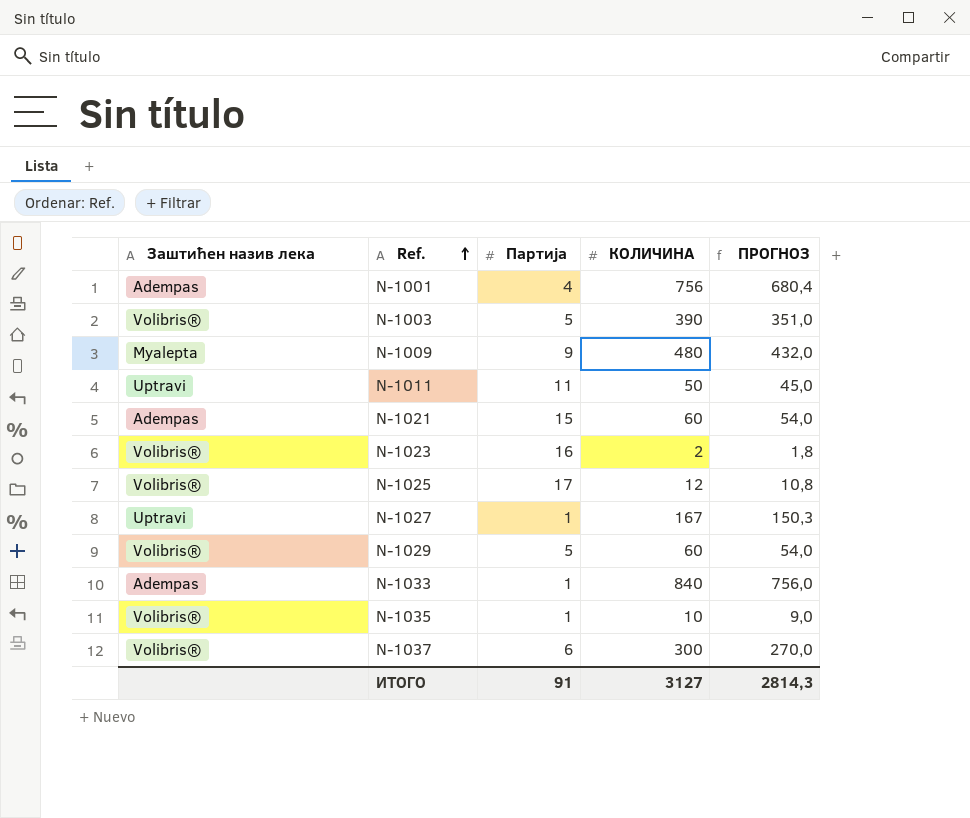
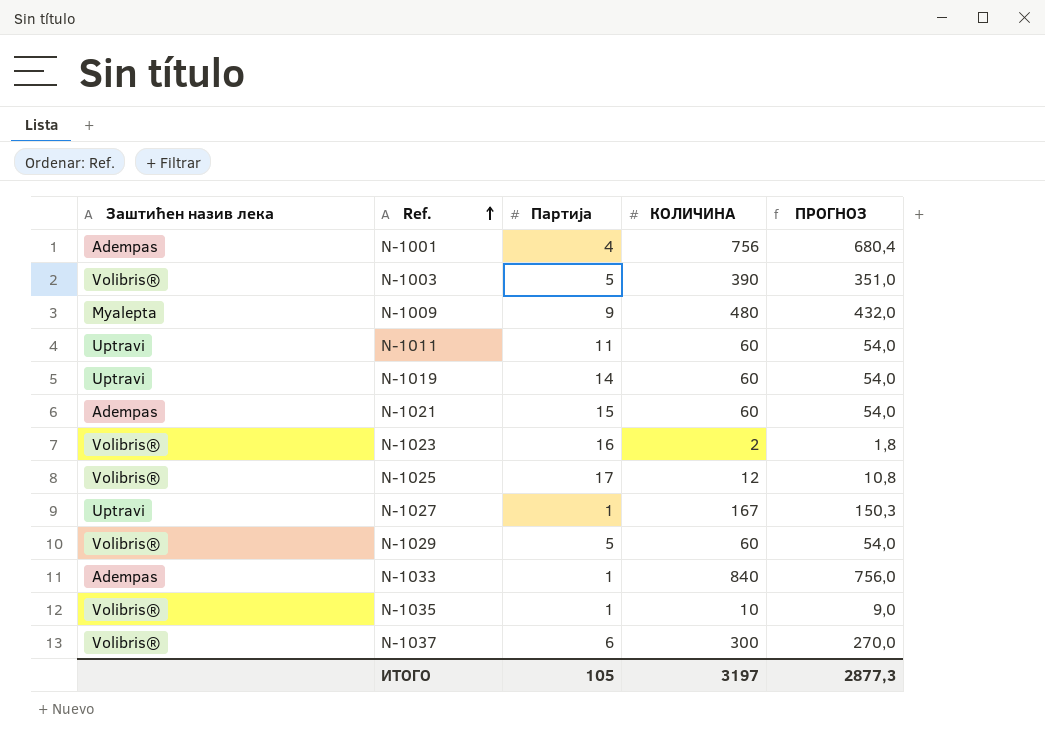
N-1011 | КОЛИЧИНА: 50 -> 60
N-1011 | ПРОГНОЗ: 45,0 -> 54,0
row N-1019: none -> Uptravi | 14 | 60 | 54,0
ИТОГО | Партија: 91 -> 105
ИТОГО | КОЛИЧИНА: 3127 -> 3197
ИТОГО | ПРОГНОЗ: 2814,3 -> 2877,3

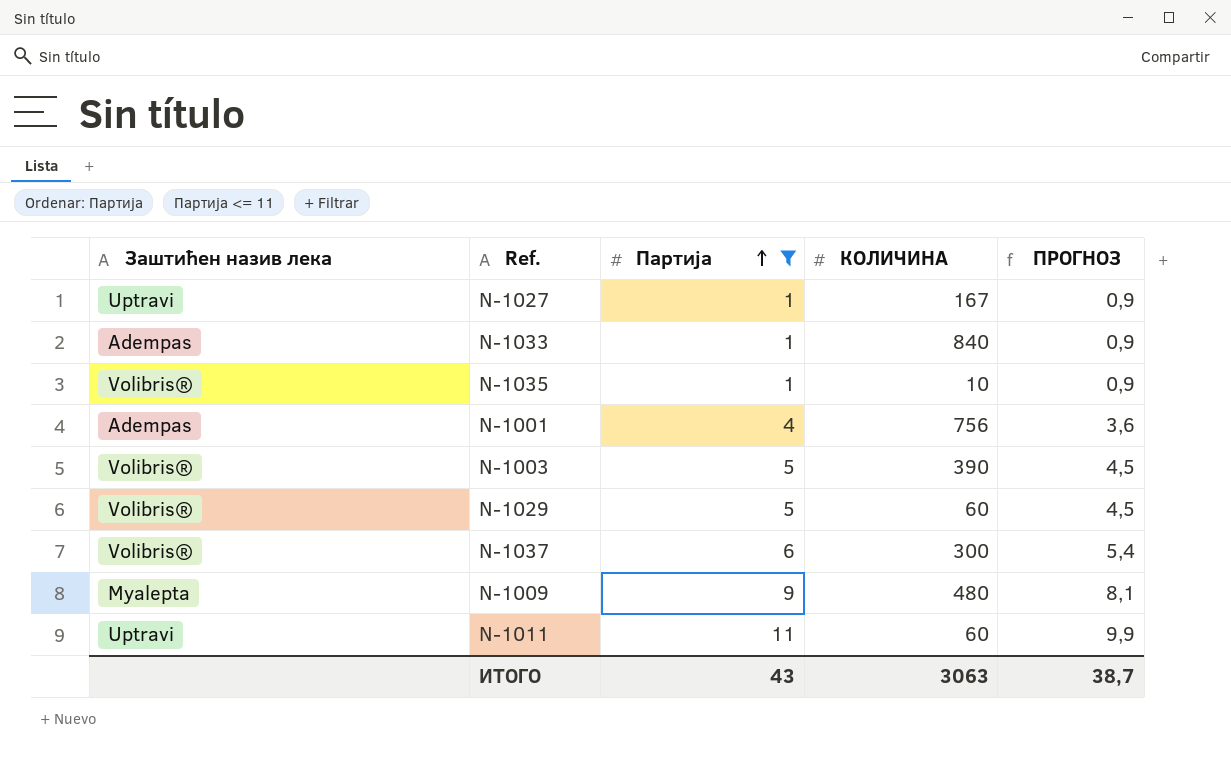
filter: none -> Партија <= 11
row order: Ref. ascending -> Партија ascending
column ПРОГНОЗ | formula: [КОЛИЧИНА] * 0,9 -> [Партија] * 0,9
ИТОГО | Партија: 105 -> 43
ИТОГО | КОЛИЧИНА: 3197 -> 3063
ИТОГО | ПРОГНОЗ: 2877,3 -> 38,7

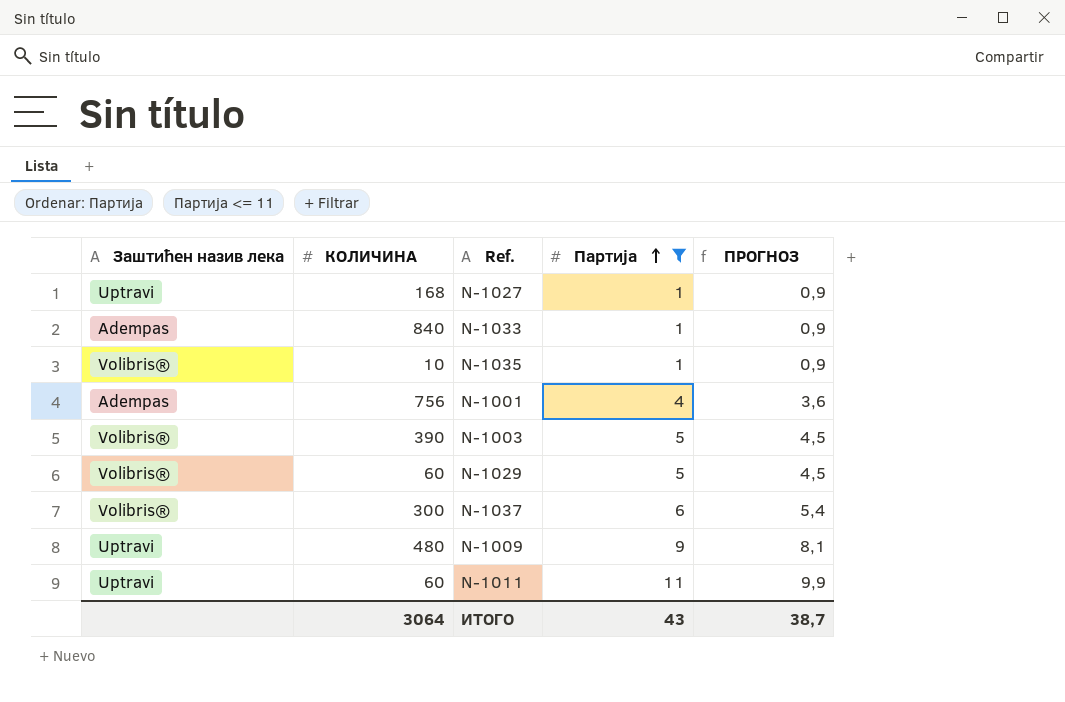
column КОЛИЧИНА | position: 4 -> 2
N-1027 | КОЛИЧИНА: 167 -> 168
N-1009 | Заштићен назив лека: Myalepta -> Uptravi
ИТОГО | КОЛИЧИНА: 3063 -> 3064

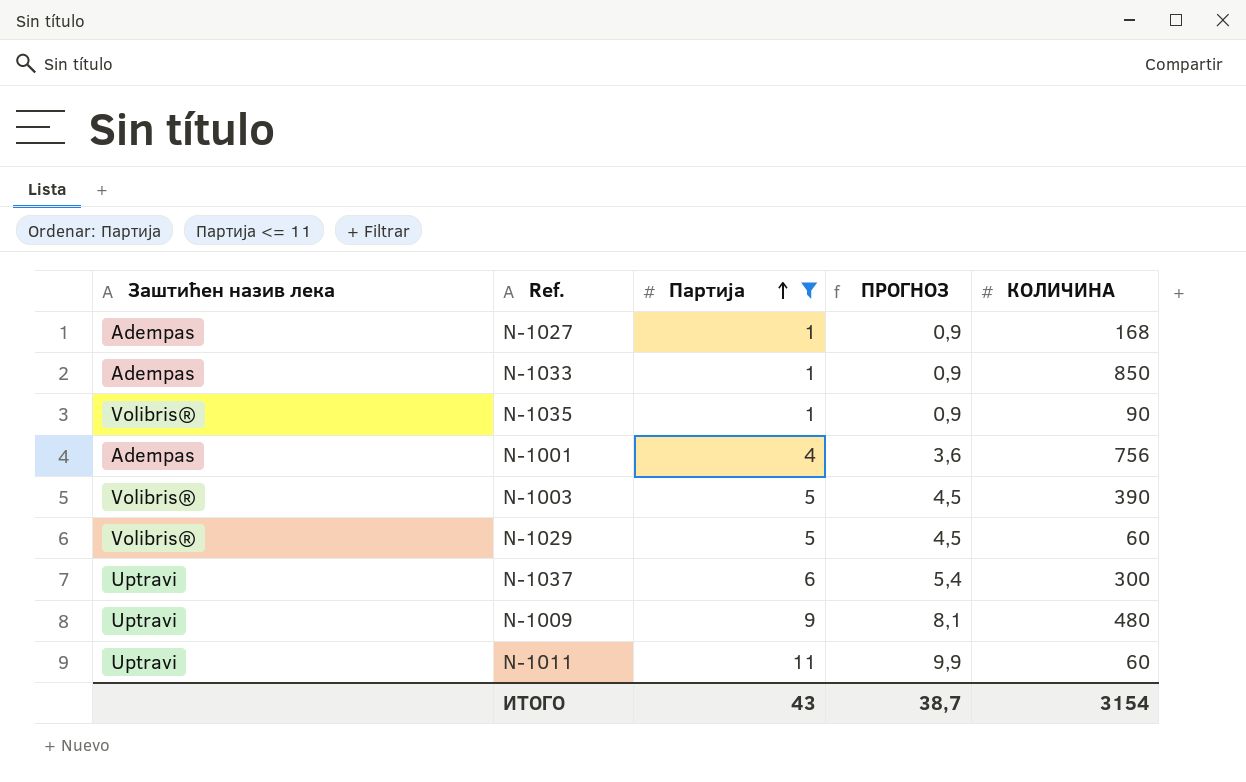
column КОЛИЧИНА | position: 2 -> 5
N-1027 | Заштићен назив лека: Uptravi -> Adempas
N-1033 | КОЛИЧИНА: 840 -> 850
N-1035 | КОЛИЧИНА: 10 -> 90
N-1037 | Заштићен назив лека: Volibris® -> Uptravi
ИТОГО | КОЛИЧИНА: 3064 -> 3154

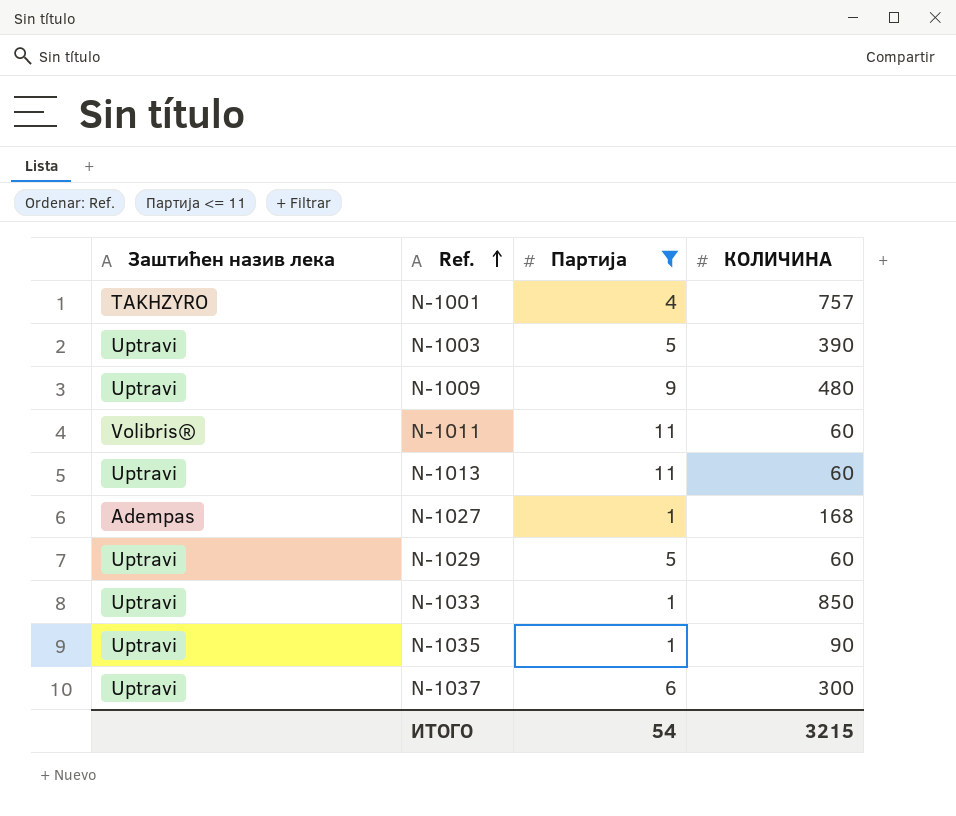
row order: Партија ascending -> Ref. ascending
column ПРОГНОЗ | formula: [Партија] * 0,9 -> none
N-1001 | Заштићен назив лека: Adempas -> TAKHZYRO
N-1001 | КОЛИЧИНА: 756 -> 757
N-1003 | Заштићен назив лека: Volibris® -> Uptravi
N-1011 | Заштићен назив лека: Uptravi -> Volibris®
row N-1013: none -> Uptravi | 11 | 60
N-1029 | Заштићен назив лека: Volibris® -> Uptravi
N-1033 | Заштићен назив лека: Adempas -> Uptravi
N-1035 | Заштићен назив лека: Volibris® -> Uptravi
ИТОГО | Партија: 43 -> 54
ИТОГО | КОЛИЧИНА: 3154 -> 3215

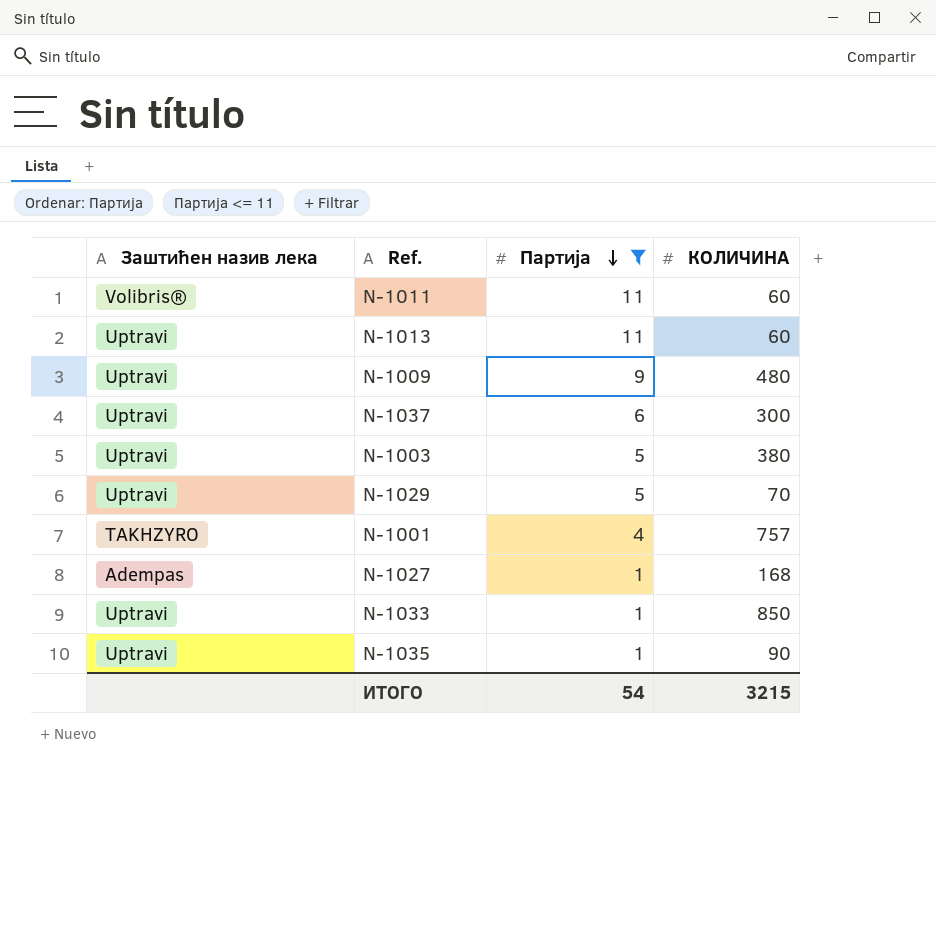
row order: Ref. ascending -> Партија descending
N-1003 | КОЛИЧИНА: 390 -> 380
N-1029 | КОЛИЧИНА: 60 -> 70

